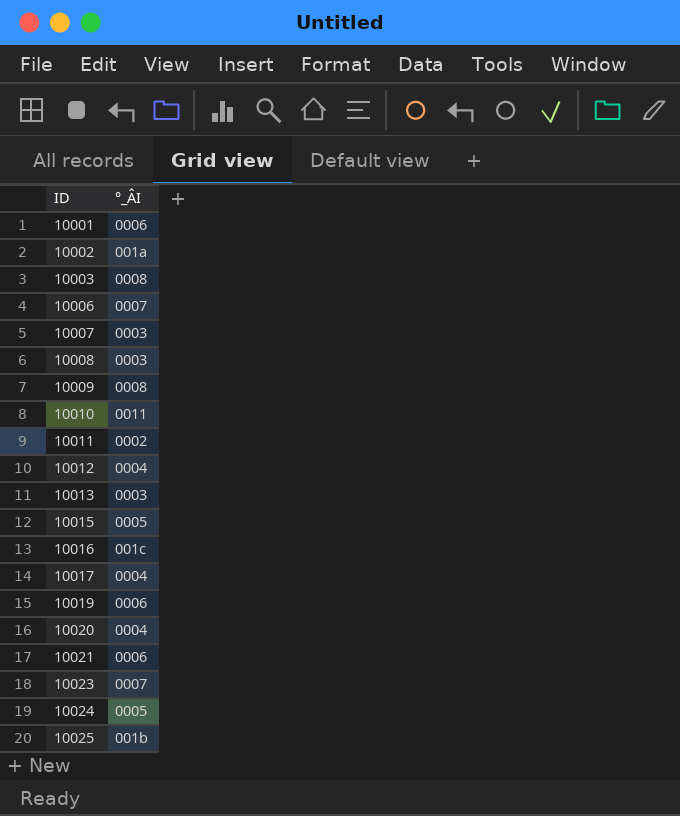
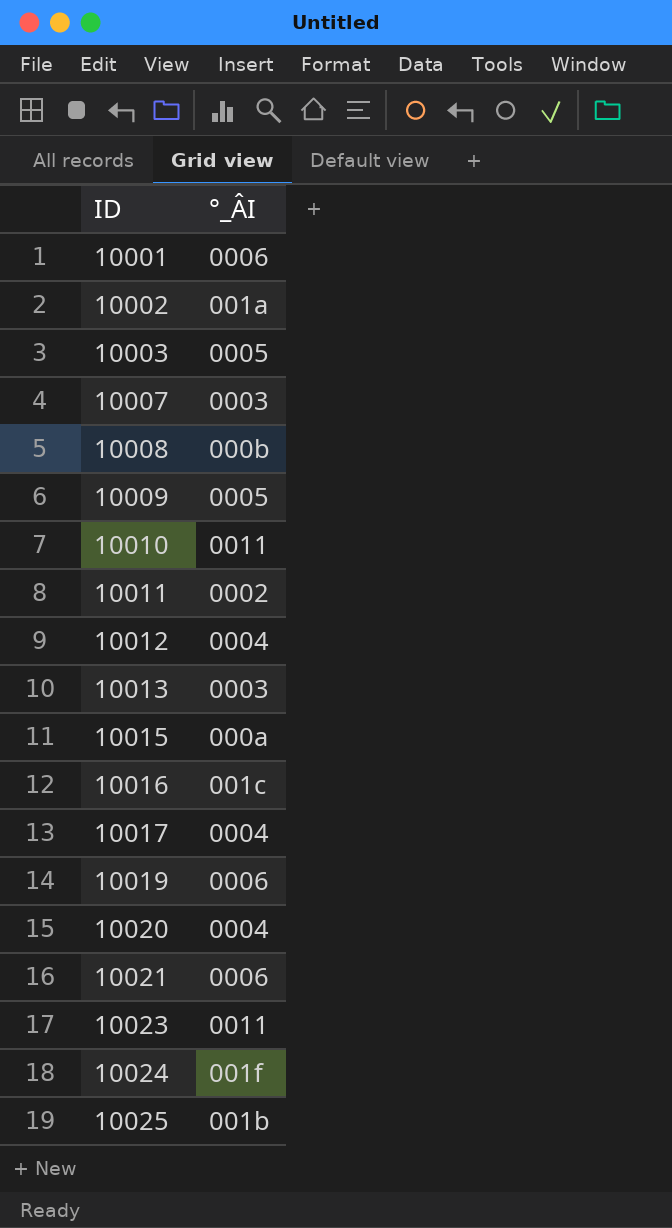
row 10006: 0007 -> none
10003 | °_ÂI: 0008 -> 0005
10008 | °_ÂI: 0003 -> 000b
10009 | °_ÂI: 0008 -> 0005
10015 | °_ÂI: 0005 -> 000a
10023 | °_ÂI: 0007 -> 0011
10024 | °_ÂI: 0005 -> 001f

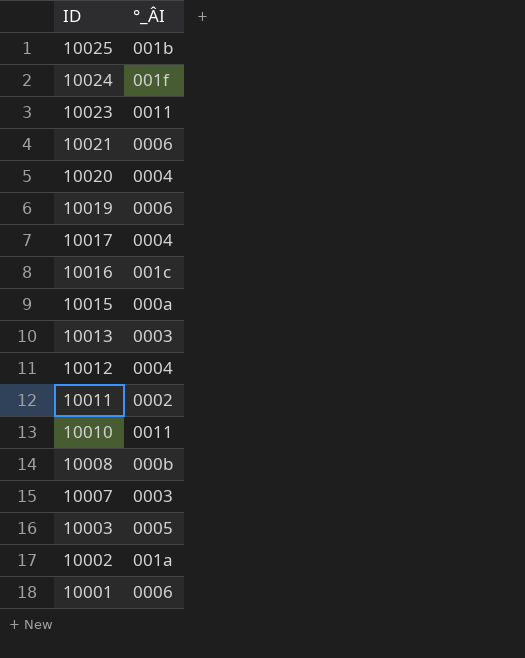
row order: ID ascending -> ID descending
row 10009: 0005 -> none

